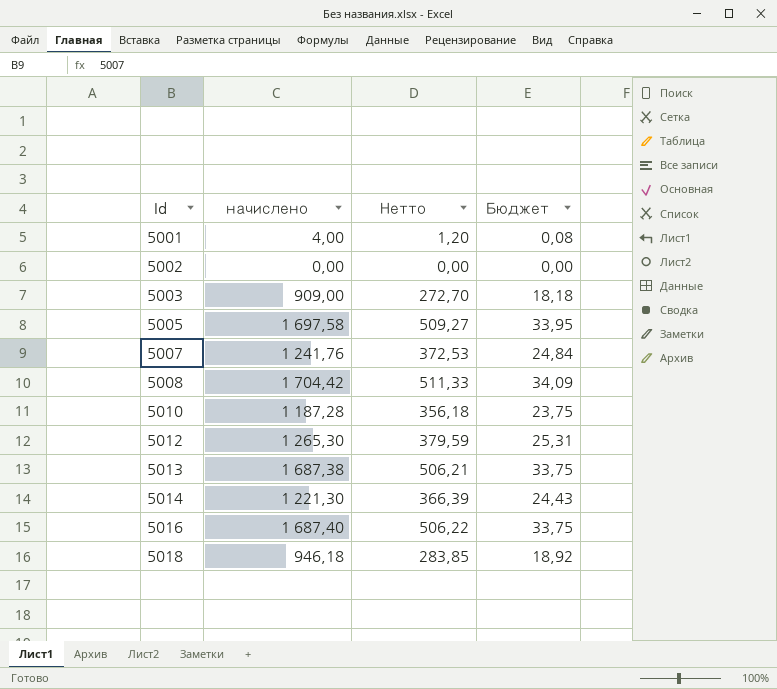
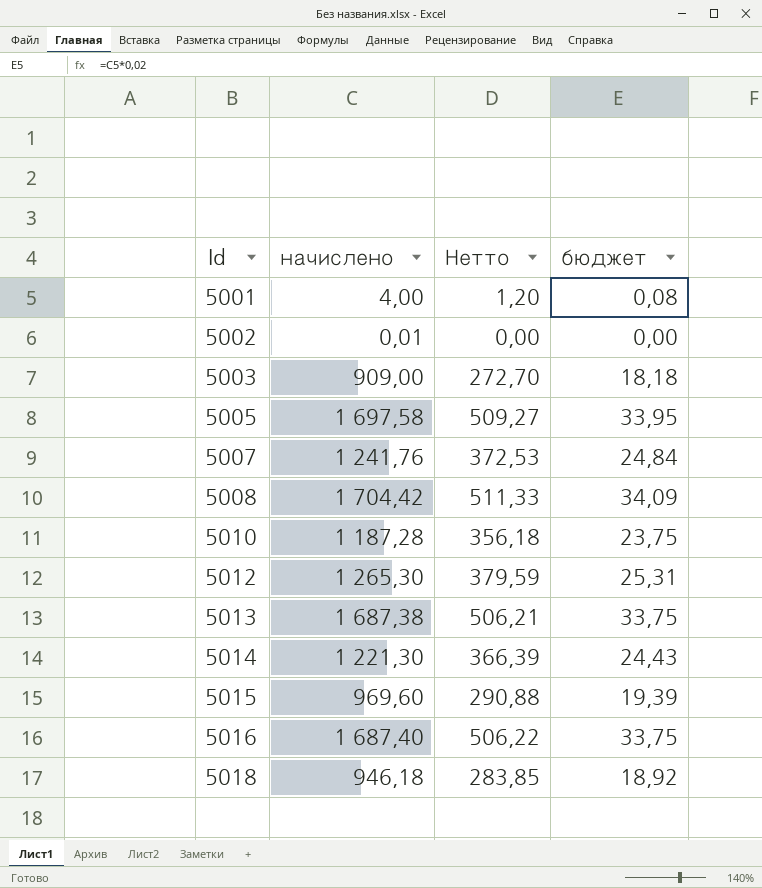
column name: Бюджет -> бюджет
5002 | начислено: 0,00 -> 0,01
row 5015: none -> 969,60 | 290,88 | 19,39

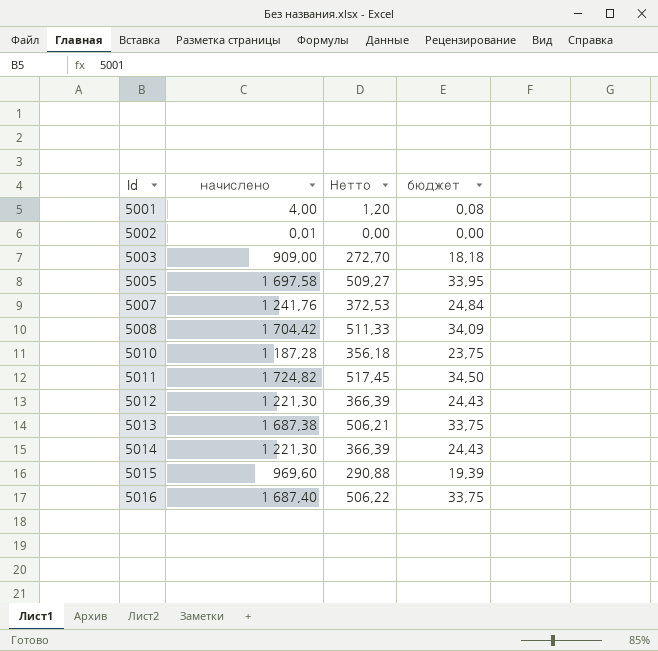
row 5018: 946,18 | 283,85 | 18,92 -> none
row 5011: none -> 1 724,82 | 517,45 | 34,50
5012 | начислено: 1 265,30 -> 1 221,30
5012 | Нетто: 379,59 -> 366,39
5012 | бюджет: 25,31 -> 24,43

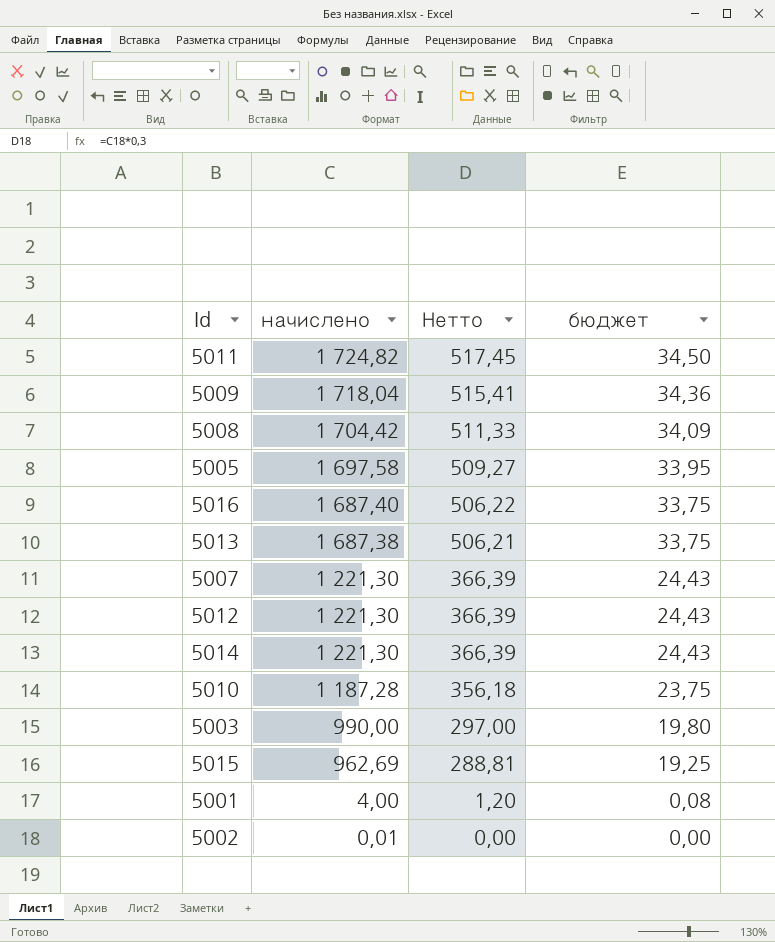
row order: Id ascending -> начислено descending
row 5009: none -> 1 718,04 | 515,41 | 34,36
5007 | начислено: 1 241,76 -> 1 221,30
5007 | Нетто: 372,53 -> 366,39
5007 | бюджет: 24,84 -> 24,43
5003 | начислено: 909,00 -> 990,00
5003 | Нетто: 272,70 -> 297,00
5003 | бюджет: 18,18 -> 19,80
5015 | начислено: 969,60 -> 962,69
5015 | Нетто: 290,88 -> 288,81
5015 | бюджет: 19,39 -> 19,25

